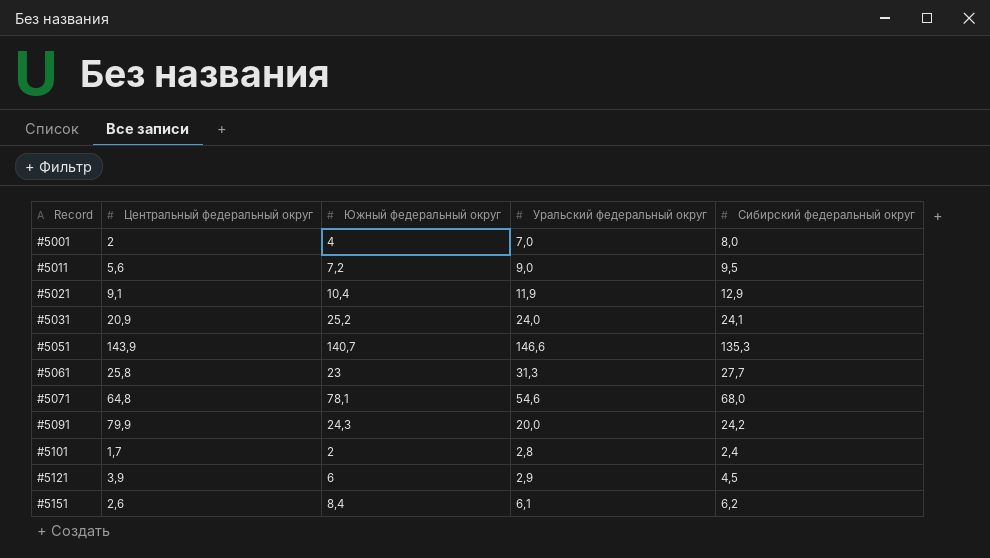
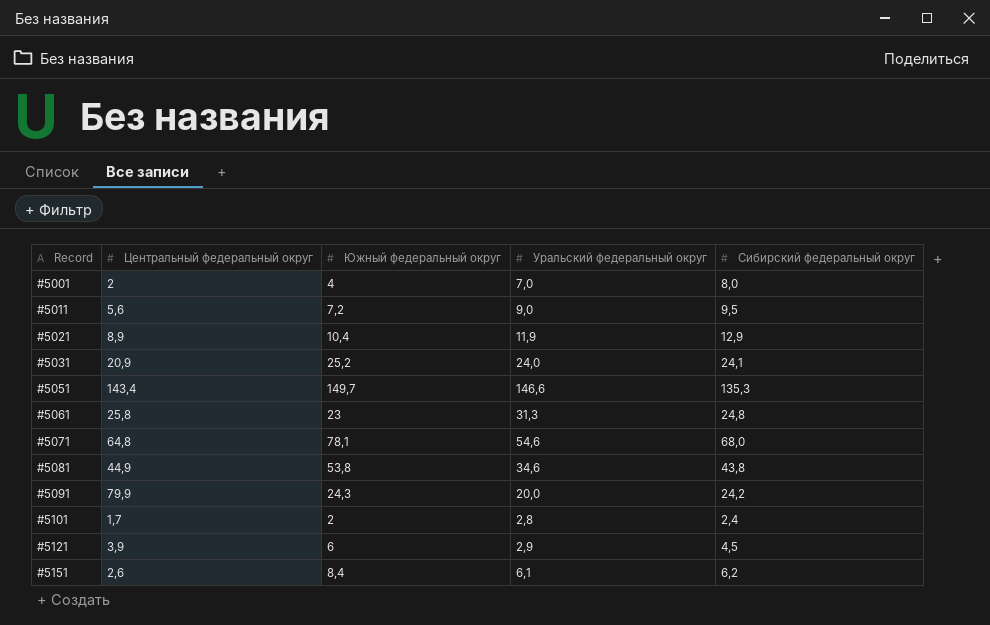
#5021 | Центральный федеральный округ: 9,1 -> 8,9
#5051 | Центральный федеральный округ: 143,9 -> 143,4
#5051 | Южный федеральный округ: 140,7 -> 149,7
#5061 | Сибирский федеральный округ: 27,7 -> 24,8
row #5081: none -> 44,9 | 53,8 | 34,6 | 43,8

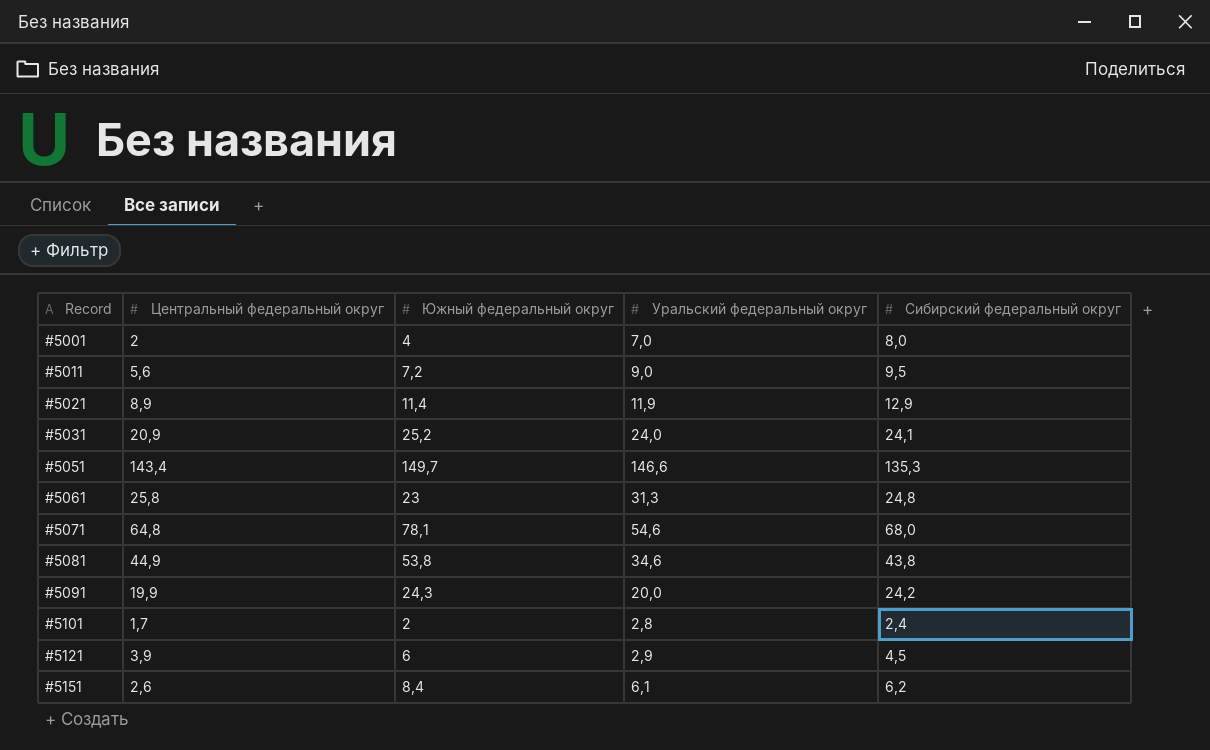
#5021 | Южный федеральный округ: 10,4 -> 11,4
#5091 | Центральный федеральный округ: 79,9 -> 19,9

